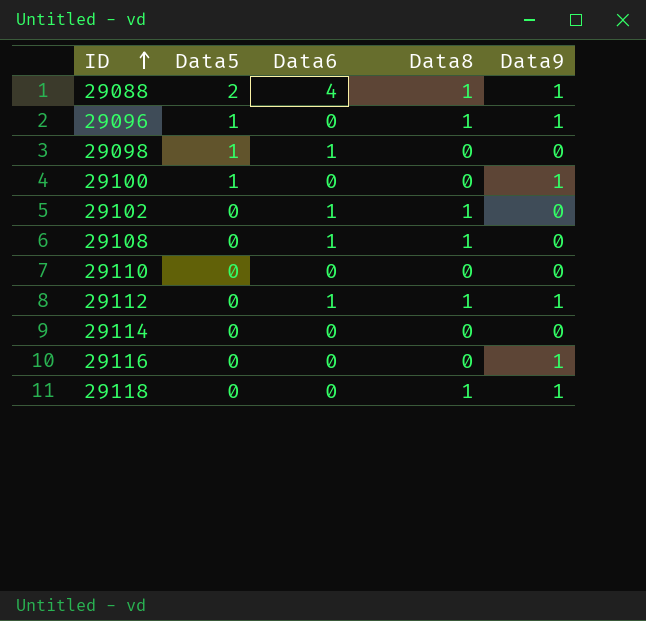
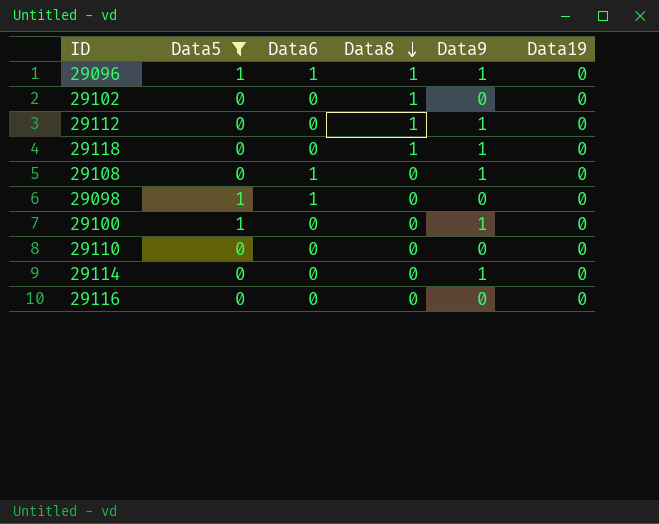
filter: none -> Data5 != 2
row order: ID ascending -> Data8 descending
column Data19 | position: none -> 6
29096 | Data6: 0 -> 1
29102 | Data6: 1 -> 0
29112 | Data6: 1 -> 0
29108 | Data8: 1 -> 0
29108 | Data9: 0 -> 1
29114 | Data9: 0 -> 1
29116 | Data9: 1 -> 0

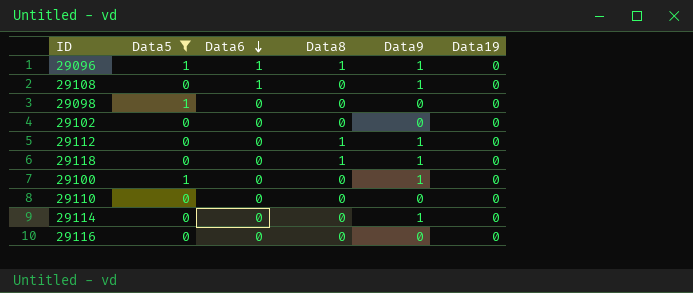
row order: Data8 descending -> Data6 descending
29098 | Data6: 1 -> 0
29102 | Data8: 1 -> 0

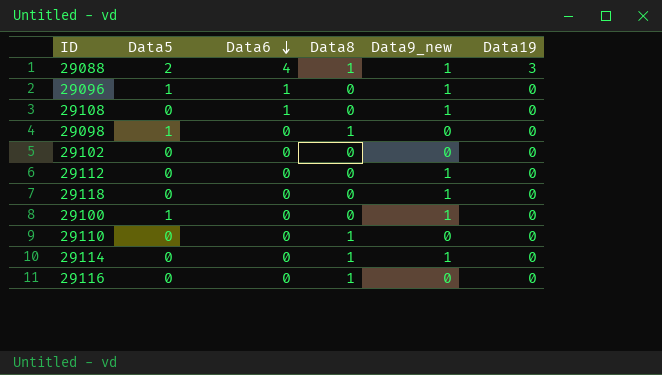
filter: Data5 != 2 -> none
column name: Data9 -> Data9_new
29096 | Data8: 1 -> 0
29098 | Data8: 0 -> 1
29112 | Data8: 1 -> 0
29118 | Data8: 1 -> 0
29110 | Data8: 0 -> 1
29114 | Data8: 0 -> 1
29116 | Data8: 0 -> 1

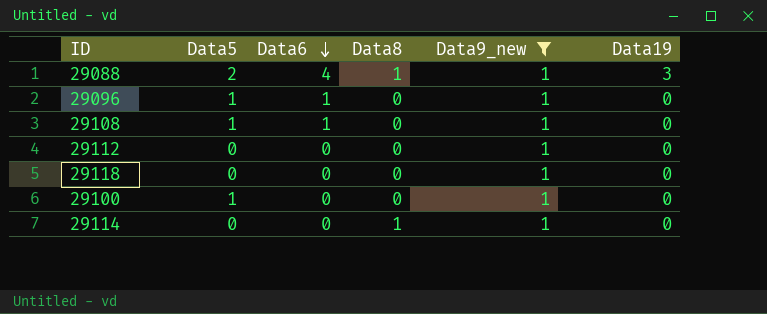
filter: none -> Data9_new = 1
29108 | Data5: 0 -> 1

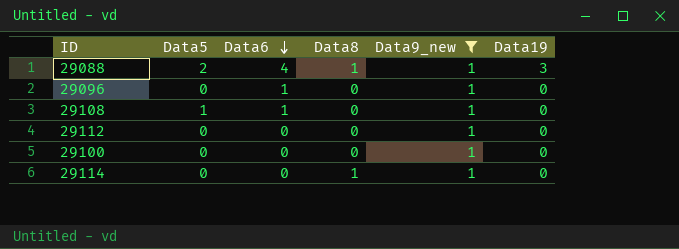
row 29118: 0 | 0 | 0 | 1 | 0 -> none
29096 | Data5: 1 -> 0
29100 | Data5: 1 -> 0

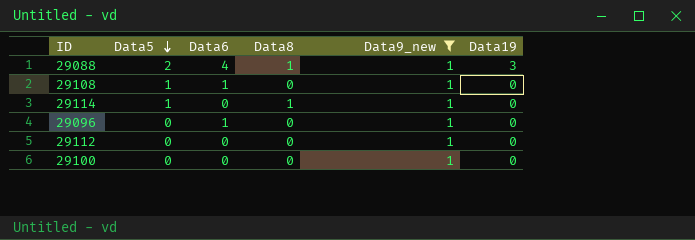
row order: Data6 descending -> Data5 descending
29114 | Data5: 0 -> 1

